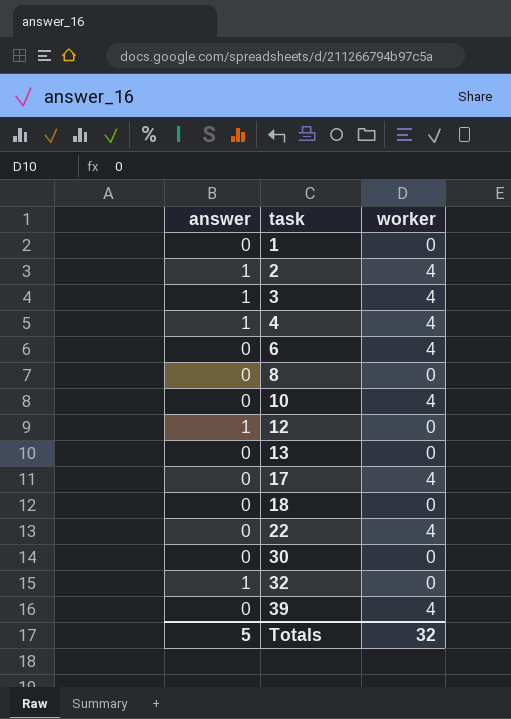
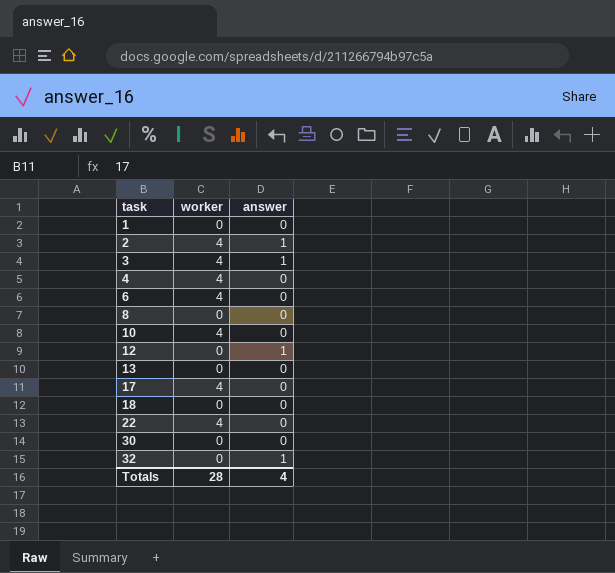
column answer | position: 1 -> 3
row 39: 0 | 4 -> none
4 | answer: 1 -> 0
Totals | worker: 32 -> 28
Totals | answer: 5 -> 4

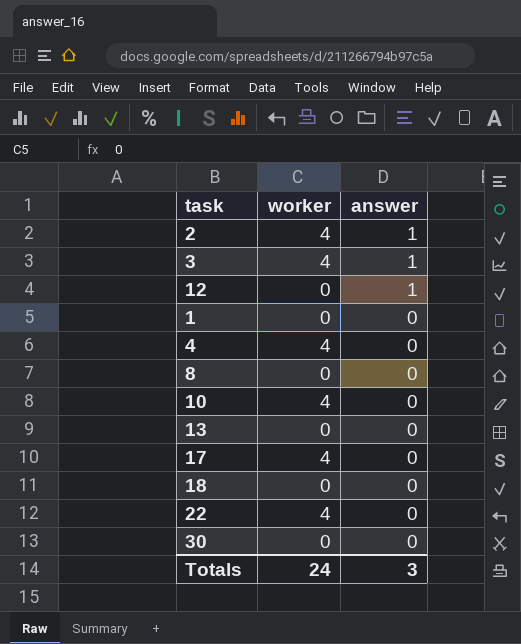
row order: task ascending -> answer descending
row 6: 4 | 0 -> none
row 32: 0 | 1 -> none
Totals | worker: 28 -> 24
Totals | answer: 4 -> 3

